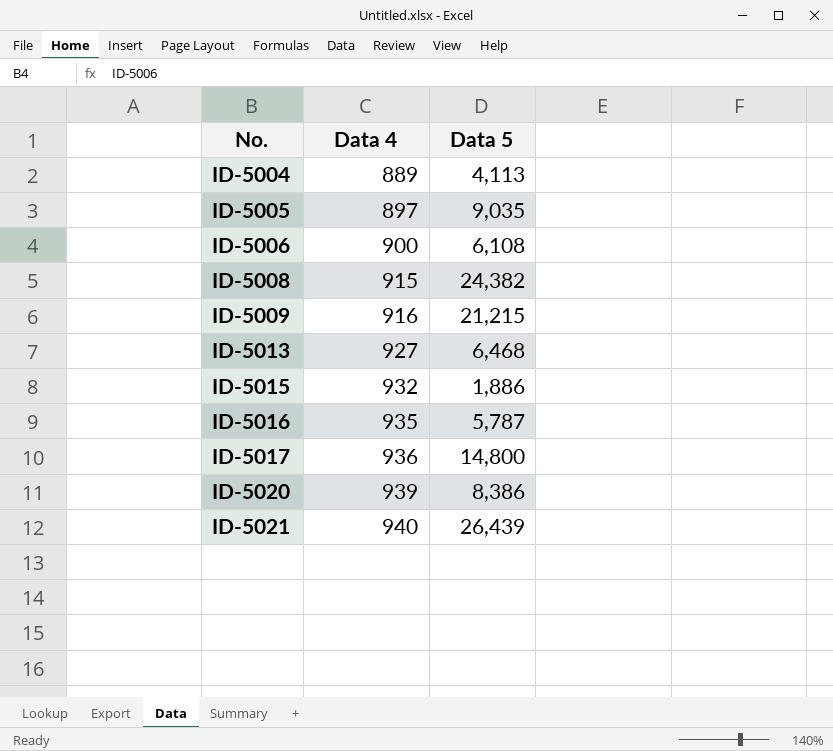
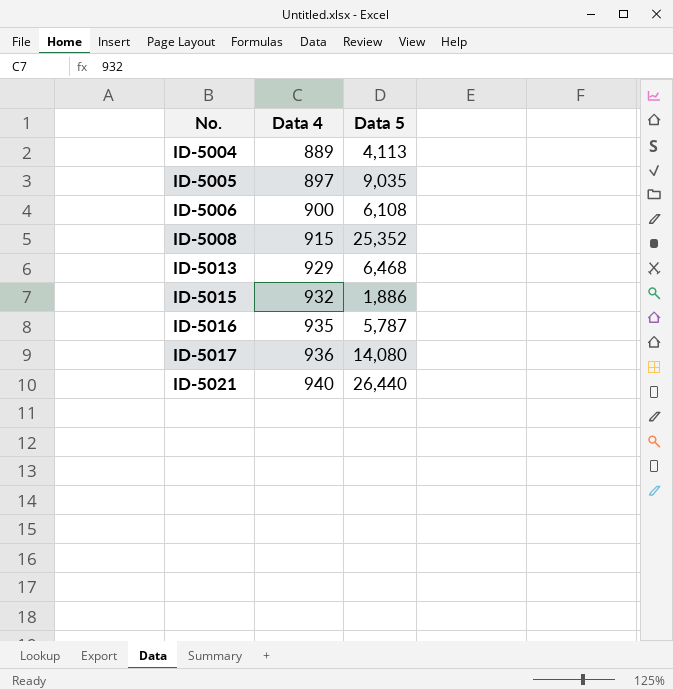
row ID-5009: 916 | 21,215 -> none
row ID-5020: 939 | 8,386 -> none
ID-5008 | Data 5: 24,382 -> 25,352
ID-5013 | Data 4: 927 -> 929
ID-5017 | Data 5: 14,800 -> 14,080
ID-5021 | Data 5: 26,439 -> 26,440

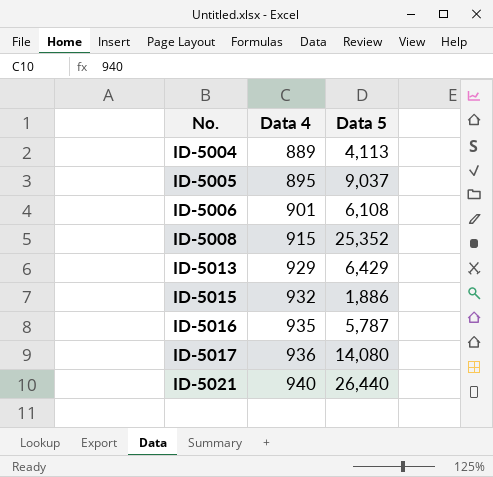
ID-5005 | Data 4: 897 -> 895
ID-5005 | Data 5: 9,035 -> 9,037
ID-5006 | Data 4: 900 -> 901
ID-5013 | Data 5: 6,468 -> 6,429

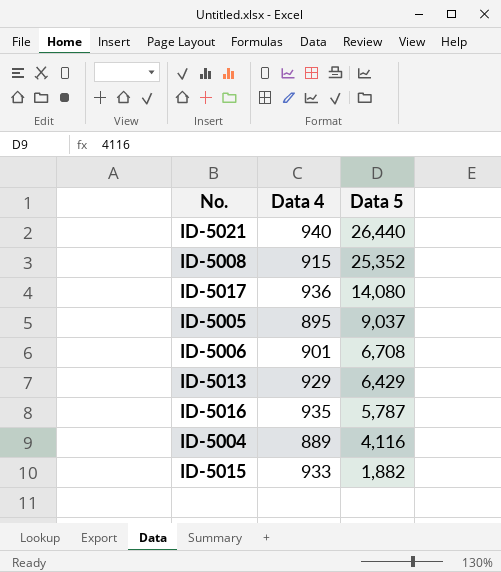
row order: No. ascending -> Data 5 descending
ID-5006 | Data 5: 6,108 -> 6,708
ID-5004 | Data 5: 4,113 -> 4,116
ID-5015 | Data 4: 932 -> 933
ID-5015 | Data 5: 1,886 -> 1,882

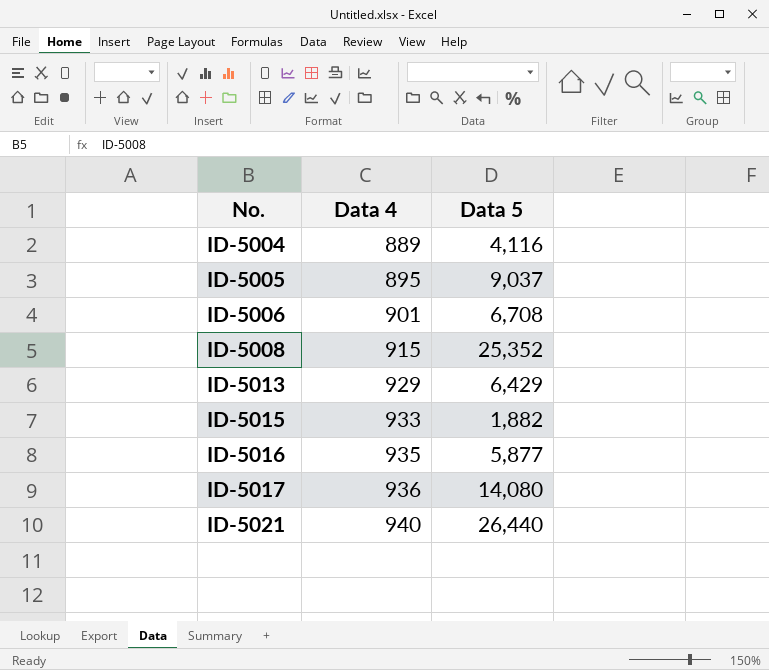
row order: Data 5 descending -> No. ascending
ID-5016 | Data 5: 5,787 -> 5,877

